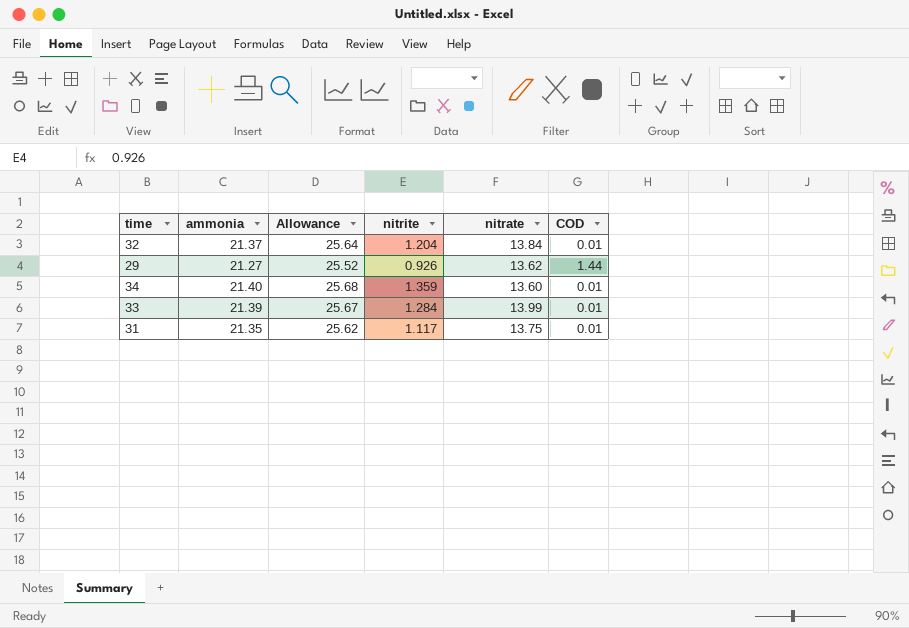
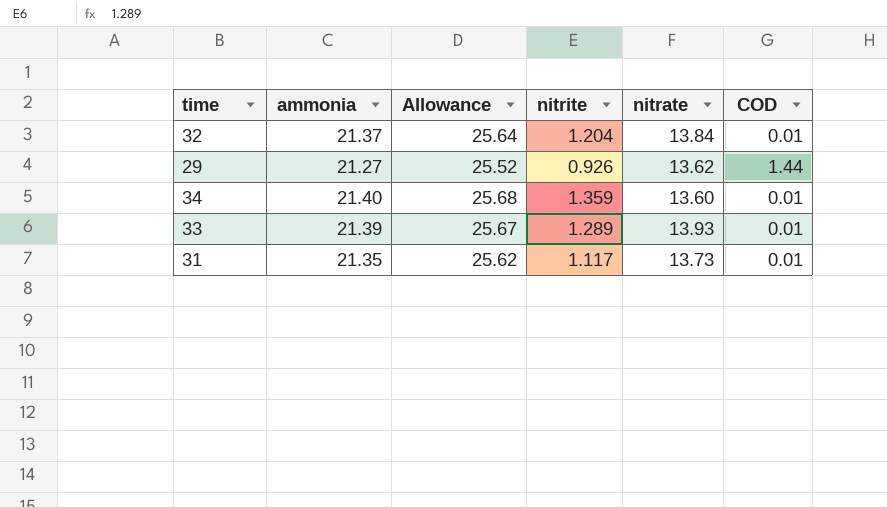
33 | nitrite: 1.284 -> 1.289
33 | nitrate: 13.99 -> 13.93
31 | nitrate: 13.75 -> 13.73

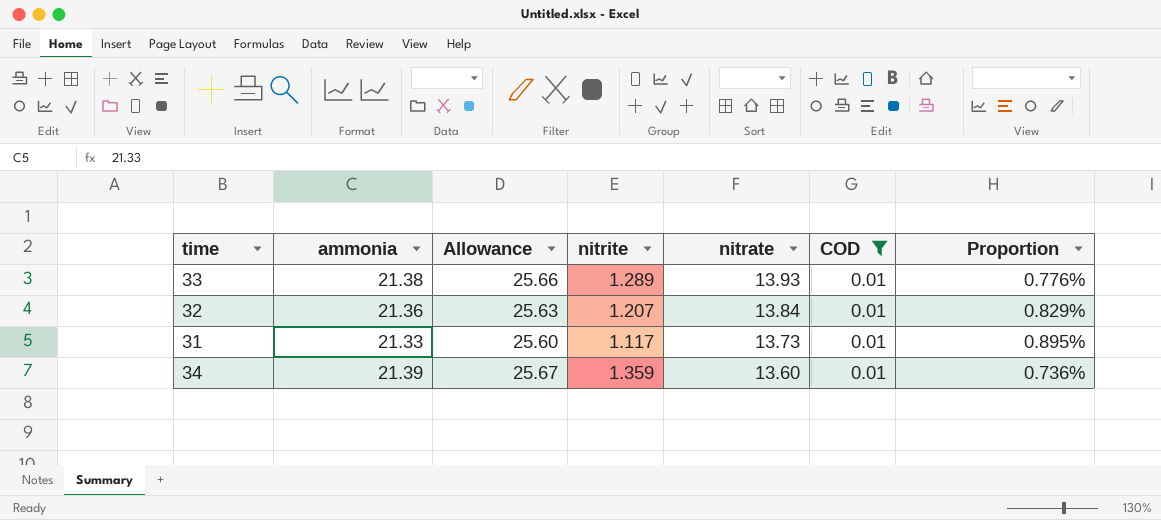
filter: none -> COD = 0.01
row order: none -> nitrate descending
column Proportion | formula: none -> [COD] / [nitrite]
33 | ammonia: 21.39 -> 21.38
33 | Allowance: 25.67 -> 25.66
32 | ammonia: 21.37 -> 21.36
32 | Allowance: 25.64 -> 25.63
32 | nitrite: 1.204 -> 1.207
31 | ammonia: 21.35 -> 21.33
31 | Allowance: 25.62 -> 25.60
34 | ammonia: 21.40 -> 21.39
34 | Allowance: 25.68 -> 25.67

